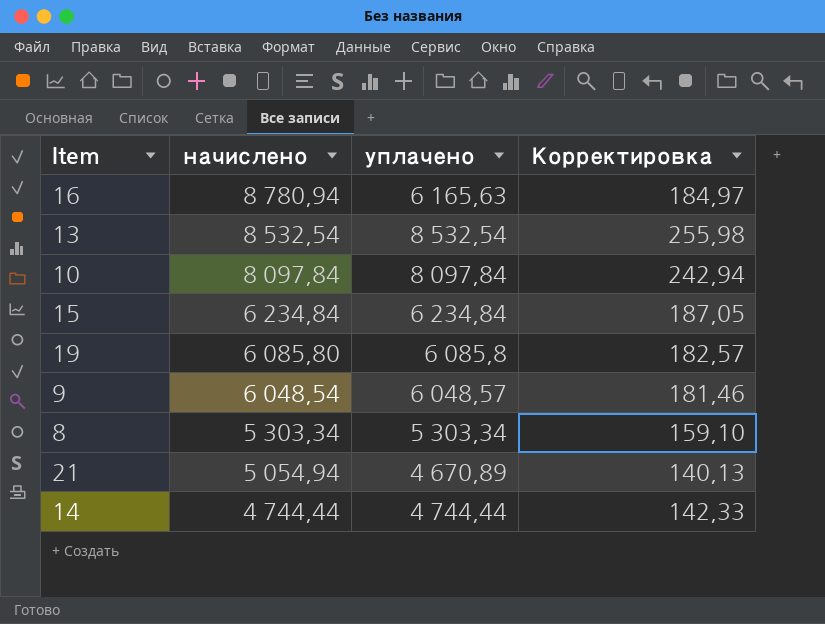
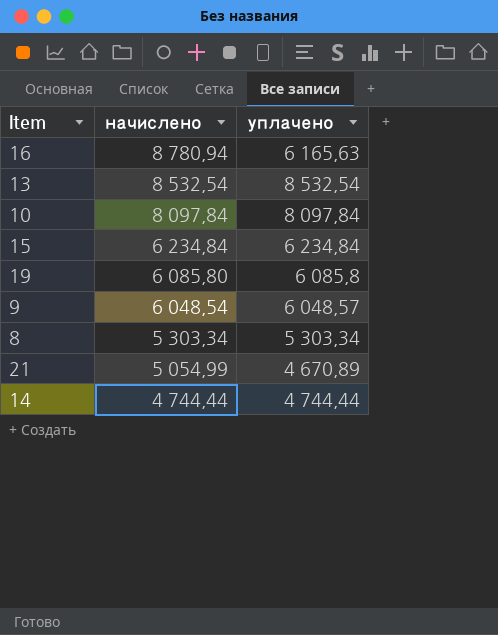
column Корректировка | formula: [уплачено] * 0,03 -> none
21 | начислено: 5 054,94 -> 5 054,99

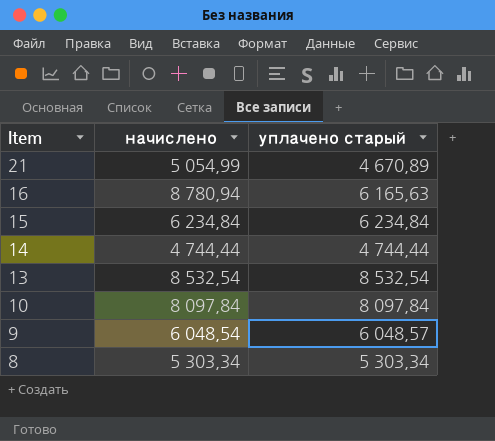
row order: начислено descending -> Item descending
column name: уплачено -> уплачено старый
row 19: 6 085,80 | 6 085,8 -> none

